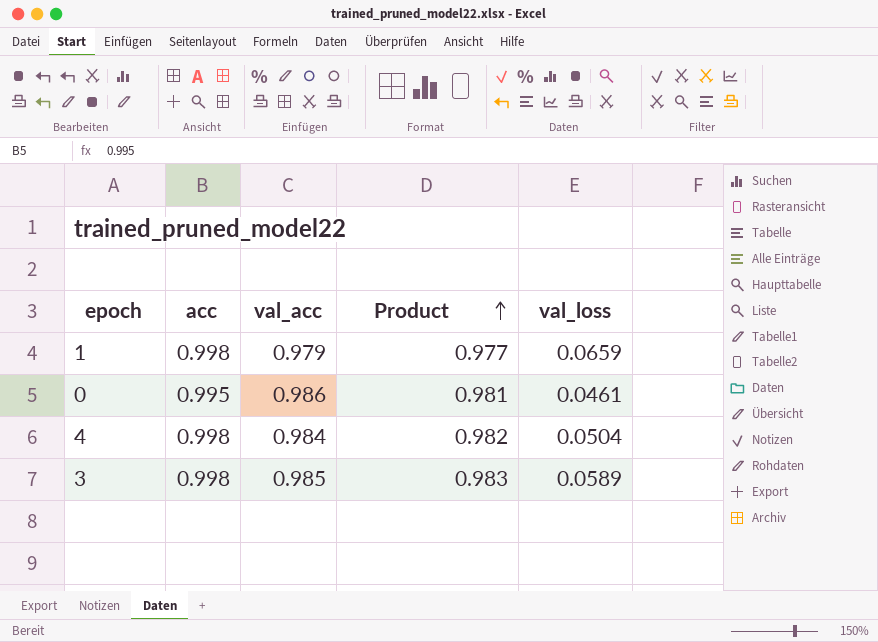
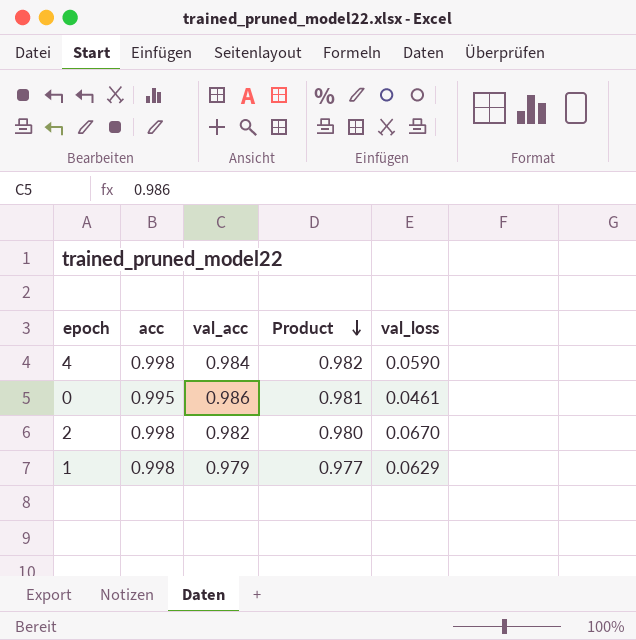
row order: Product ascending -> Product descending
row 3: 0.998 | 0.985 | 0.983 | 0.0589 -> none
4 | val_loss: 0.0504 -> 0.0590
row 2: none -> 0.998 | 0.982 | 0.980 | 0.0670
1 | val_loss: 0.0659 -> 0.0629

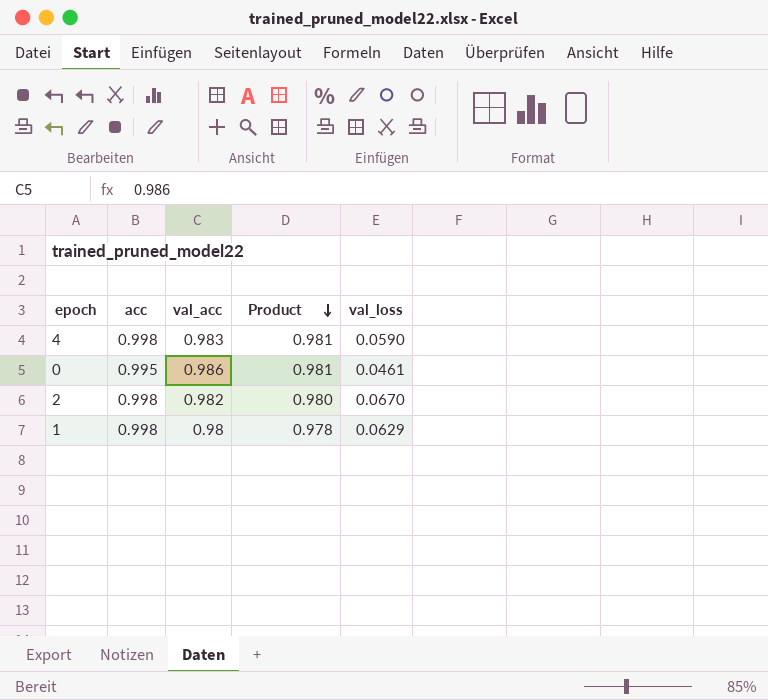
4 | val_acc: 0.984 -> 0.983
4 | Product: 0.982 -> 0.981
1 | val_acc: 0.979 -> 0.98
1 | Product: 0.977 -> 0.978

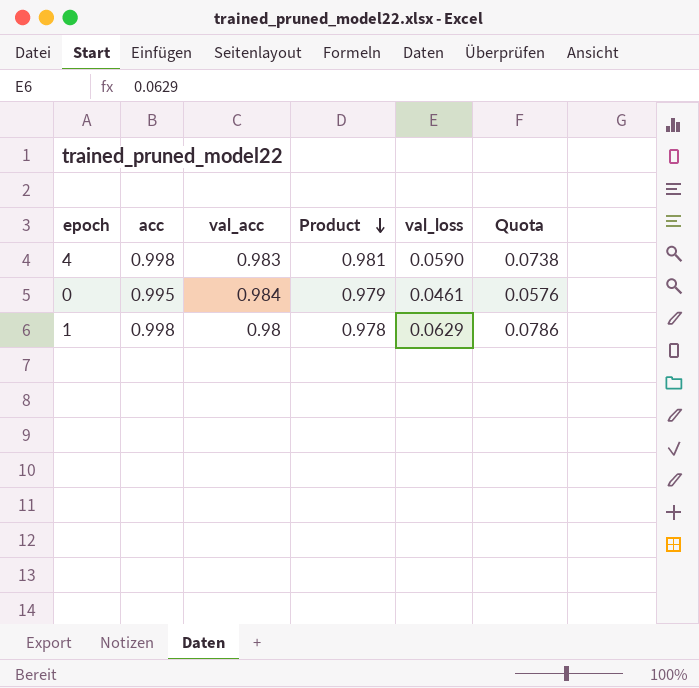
column Quota | formula: none -> [val_loss] * 1.25
row 2: 0.998 | 0.982 | 0.980 | 0.0670 -> none
0 | val_acc: 0.986 -> 0.984
0 | Product: 0.981 -> 0.979

